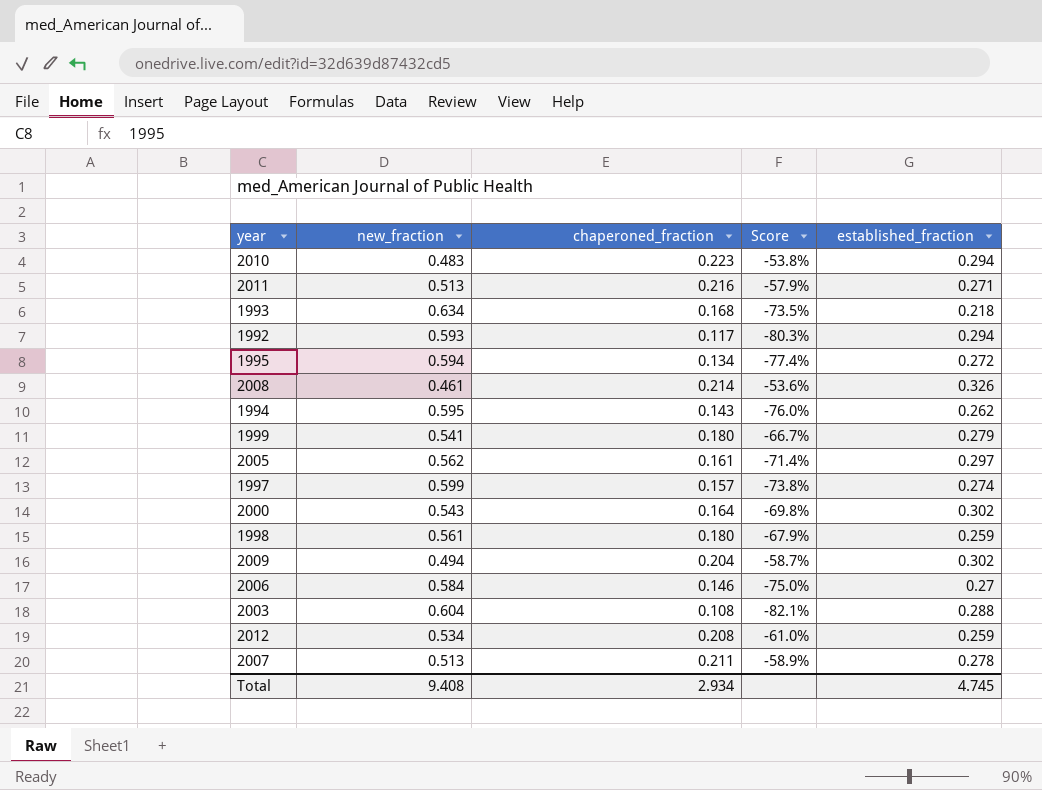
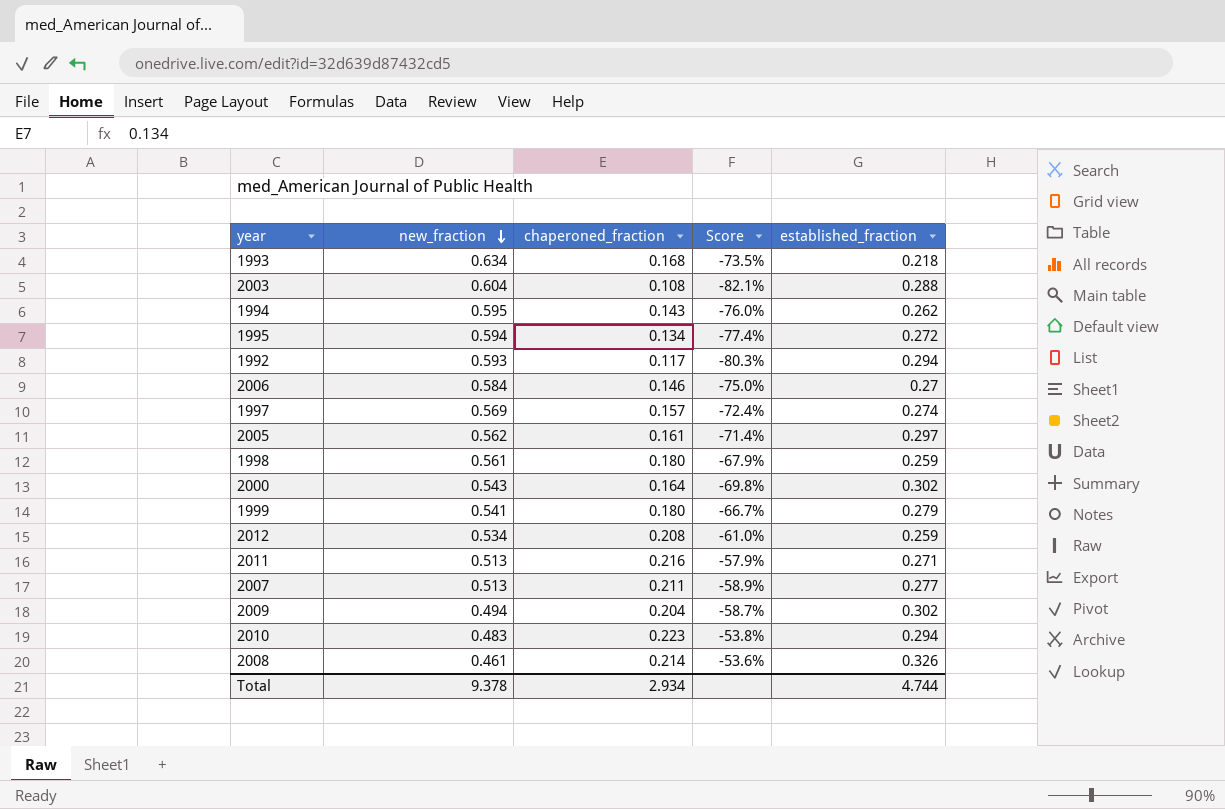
row order: none -> new_fraction descending
1997 | new_fraction: 0.599 -> 0.569
1997 | Score: -73.8% -> -72.4%
2007 | established_fraction: 0.278 -> 0.277
Total | new_fraction: 9.408 -> 9.378
Total | established_fraction: 4.745 -> 4.744

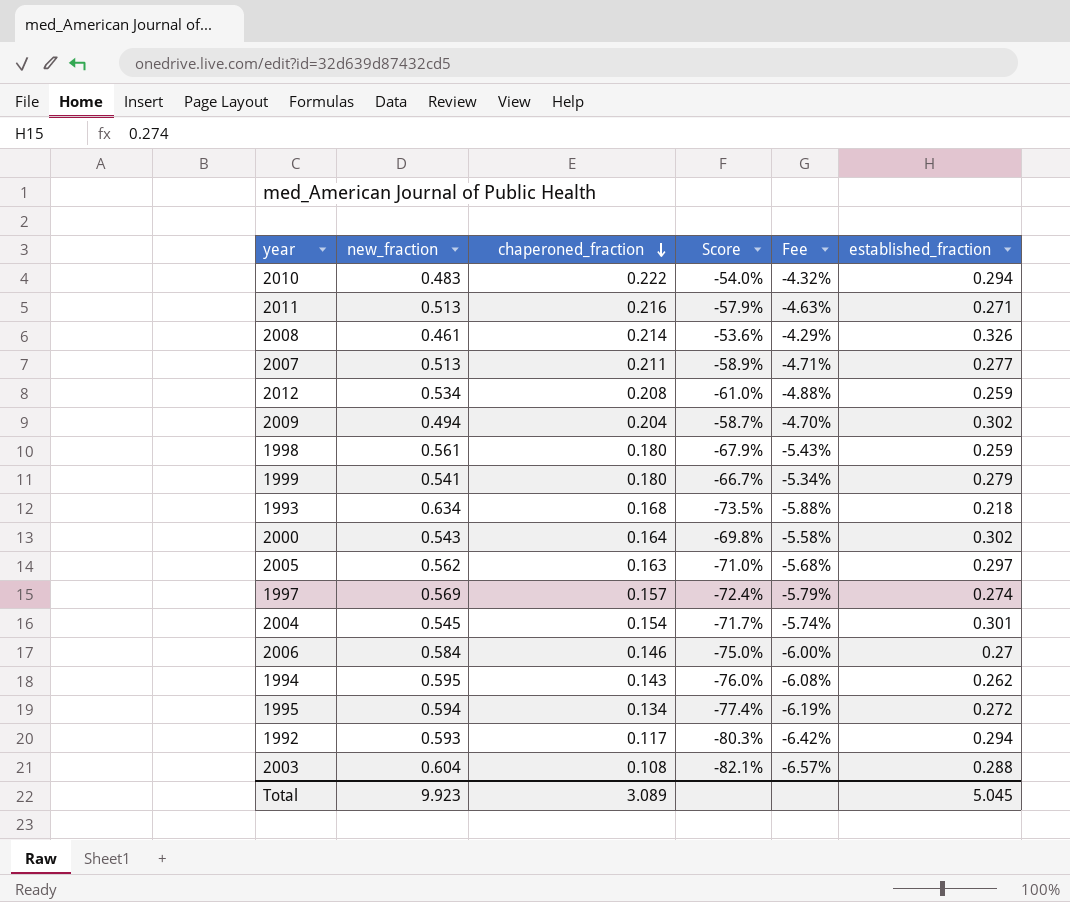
row order: new_fraction descending -> chaperoned_fraction descending
column Fee | formula: none -> [Score] * 0.08
2010 | chaperoned_fraction: 0.223 -> 0.222
2010 | Score: -53.8% -> -54.0%
2005 | chaperoned_fraction: 0.161 -> 0.163
2005 | Score: -71.4% -> -71.0%
row 2004: none -> 0.545 | 0.154 | -71.7% | -5.74% | 0.301
Total | new_fraction: 9.378 -> 9.923
Total | chaperoned_fraction: 2.934 -> 3.089
Total | established_fraction: 4.744 -> 5.045

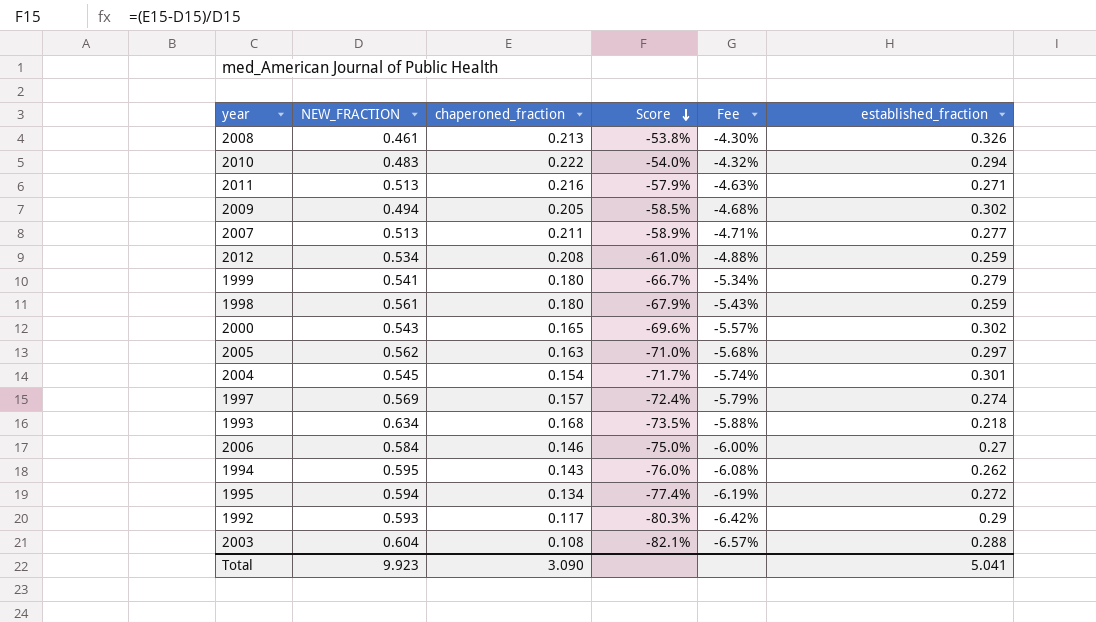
row order: chaperoned_fraction descending -> Score descending
column name: new_fraction -> NEW_FRACTION
2008 | chaperoned_fraction: 0.214 -> 0.213
2008 | Score: -53.6% -> -53.8%
2008 | Fee: -4.29% -> -4.30%
2009 | chaperoned_fraction: 0.204 -> 0.205
2009 | Score: -58.7% -> -58.5%
2009 | Fee: -4.70% -> -4.68%
2000 | chaperoned_fraction: 0.164 -> 0.165
2000 | Score: -69.8% -> -69.6%
2000 | Fee: -5.58% -> -5.57%
1992 | established_fraction: 0.294 -> 0.29
Total | chaperoned_fraction: 3.089 -> 3.090
Total | established_fraction: 5.045 -> 5.041

